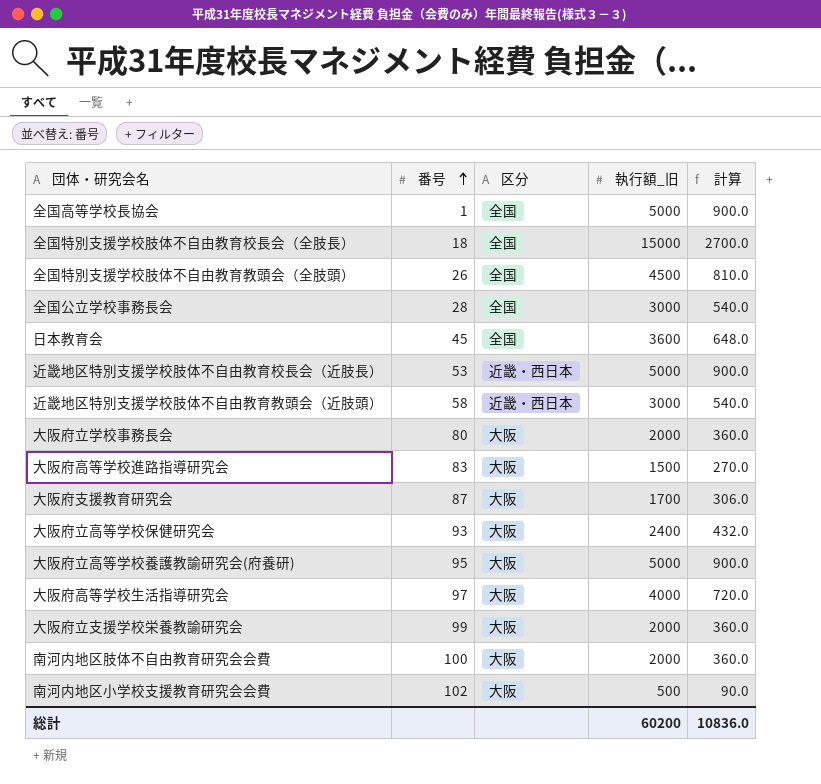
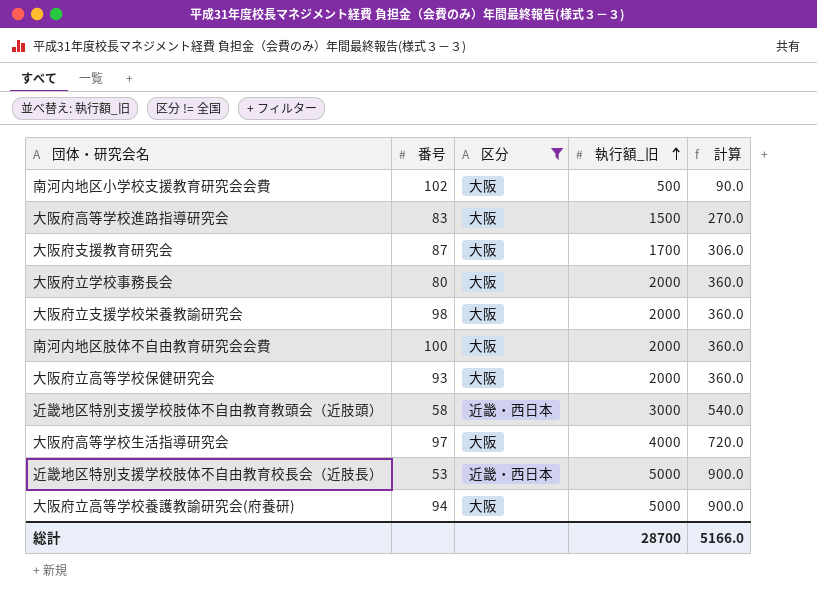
filter: none -> 区分 != 全国
row order: 番号 ascending -> 執行額_旧 ascending
大阪府立支援学校栄養教諭研究会 | 番号: 99 -> 98
大阪府立高等学校保健研究会 | 執行額_旧: 2400 -> 2000
大阪府立高等学校保健研究会 | 計算: 432.0 -> 360.0
大阪府立高等学校養護教諭研究会(府養研) | 番号: 95 -> 94
総計 | 執行額_旧: 60200 -> 28700
総計 | 計算: 10836.0 -> 5166.0

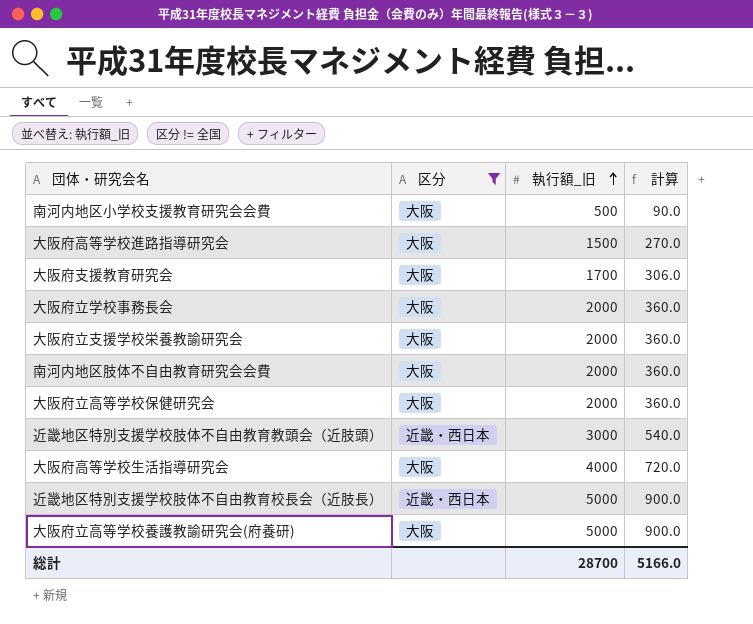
column 番号 | position: 2 -> none

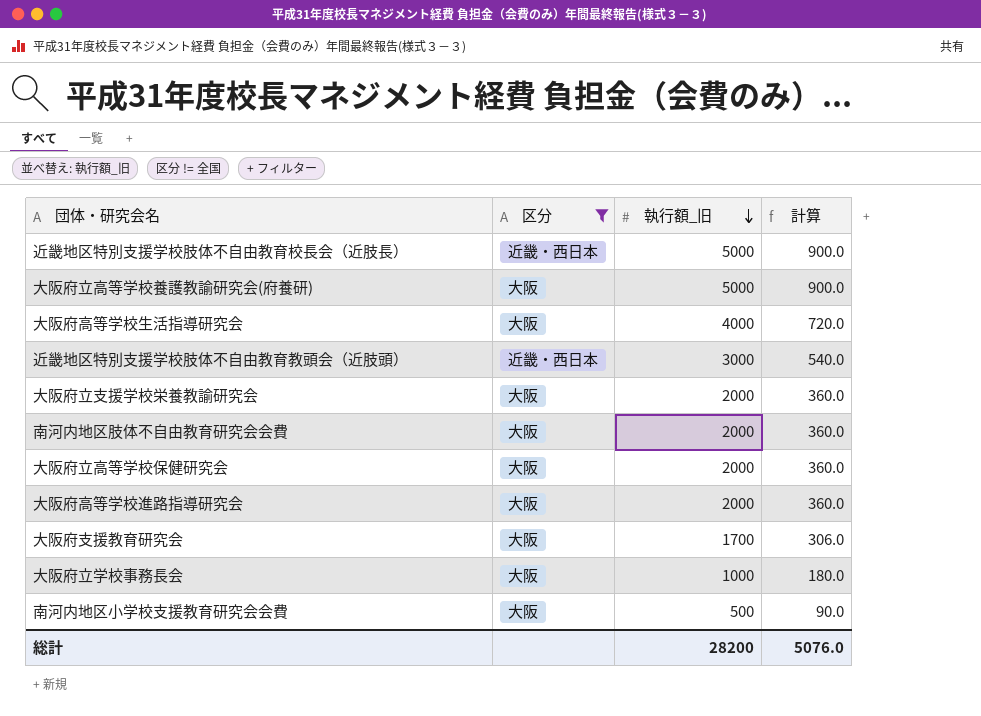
row order: 執行額_旧 ascending -> 執行額_旧 descending
大阪府高等学校進路指導研究会 | 執行額_旧: 1500 -> 2000
大阪府高等学校進路指導研究会 | 計算: 270.0 -> 360.0
大阪府立学校事務長会 | 執行額_旧: 2000 -> 1000
大阪府立学校事務長会 | 計算: 360.0 -> 180.0
総計 | 執行額_旧: 28700 -> 28200
総計 | 計算: 5166.0 -> 5076.0

